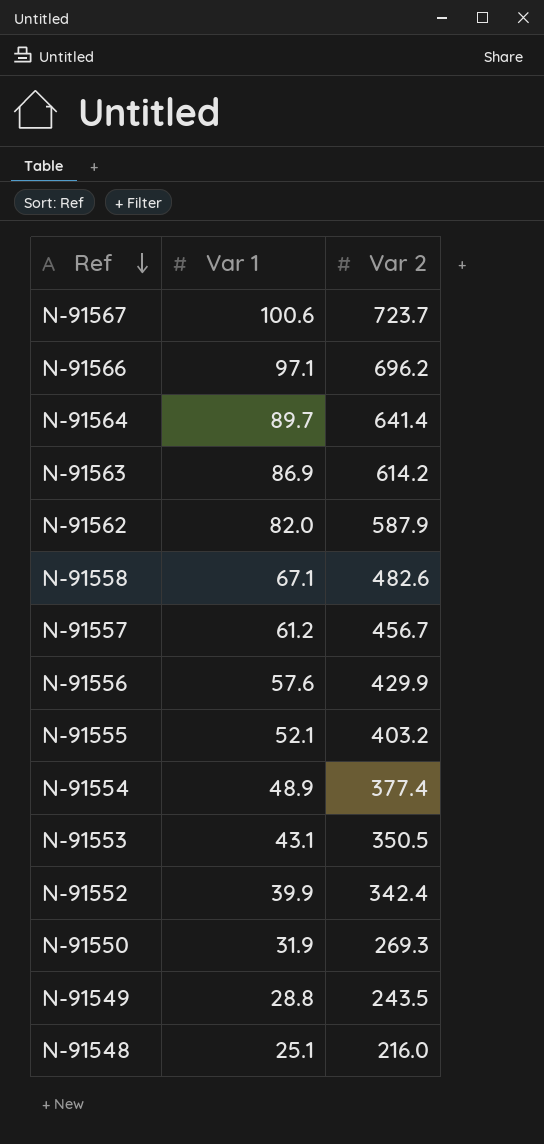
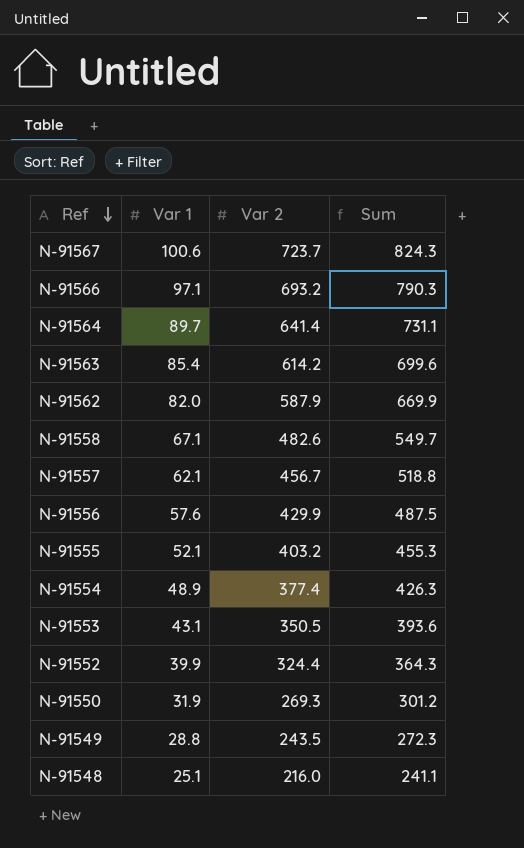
column Sum | formula: none -> [Var 1] + [Var 2]
N-91566 | Var 2: 696.2 -> 693.2
N-91563 | Var 1: 86.9 -> 85.4
N-91557 | Var 1: 61.2 -> 62.1
N-91552 | Var 2: 342.4 -> 324.4

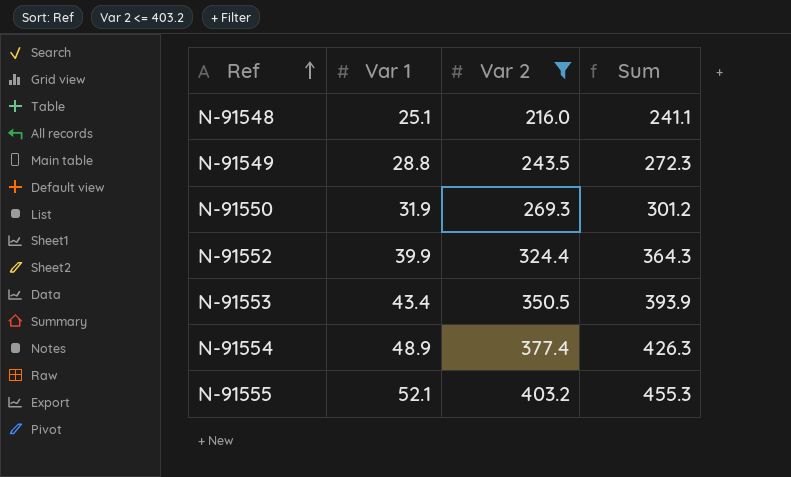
filter: none -> Var 2 <= 403.2
row order: Ref descending -> Ref ascending
N-91553 | Var 1: 43.1 -> 43.4
N-91553 | Sum: 393.6 -> 393.9

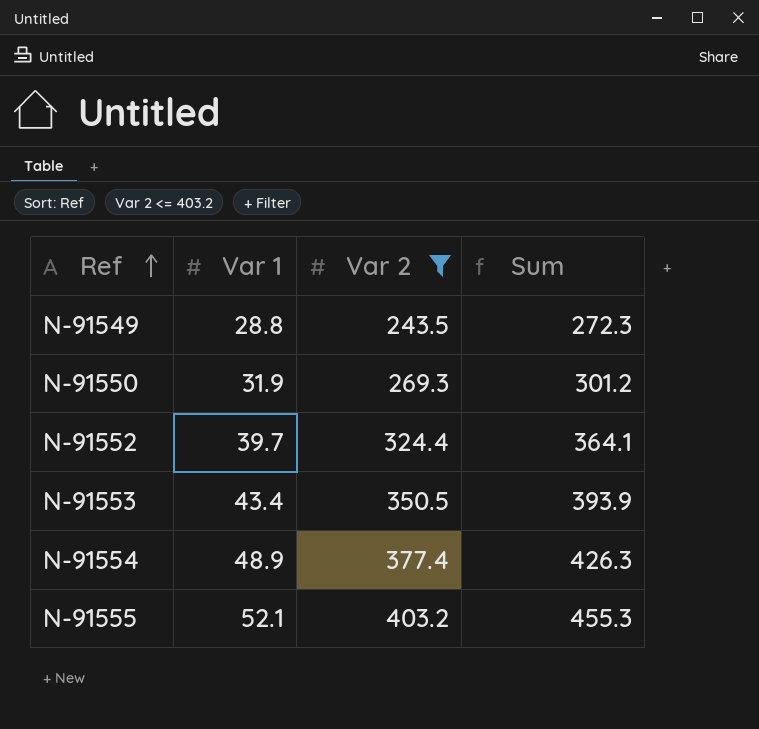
row N-91548: 25.1 | 216.0 | 241.1 -> none
N-91552 | Var 1: 39.9 -> 39.7
N-91552 | Sum: 364.3 -> 364.1

